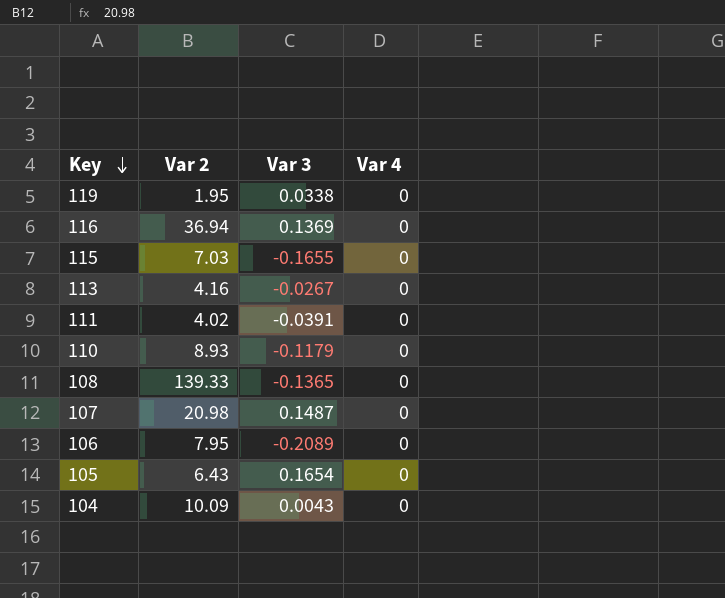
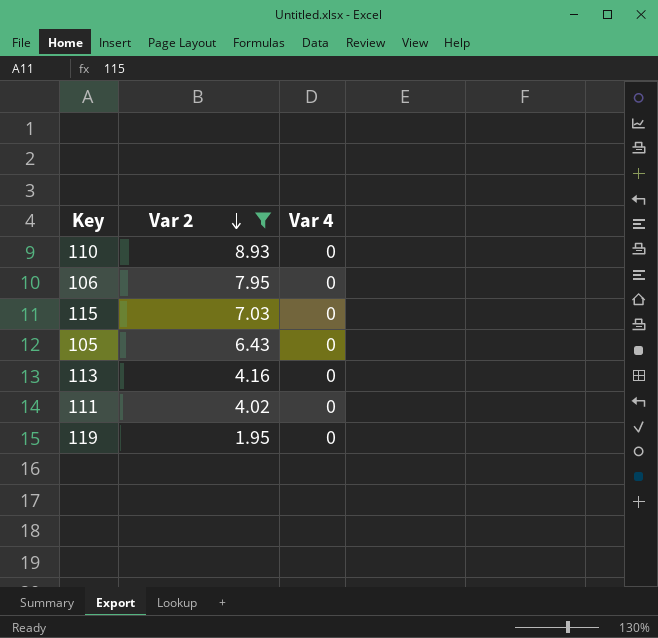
filter: none -> Var 2 <= 8.93
row order: Key descending -> Var 2 descending
column Var 3 | position: 3 -> none

